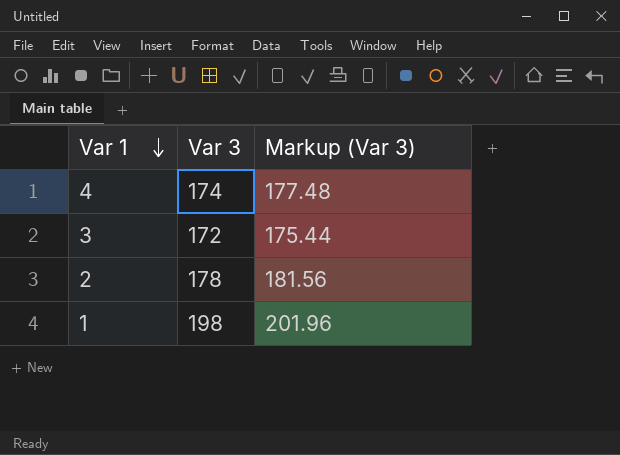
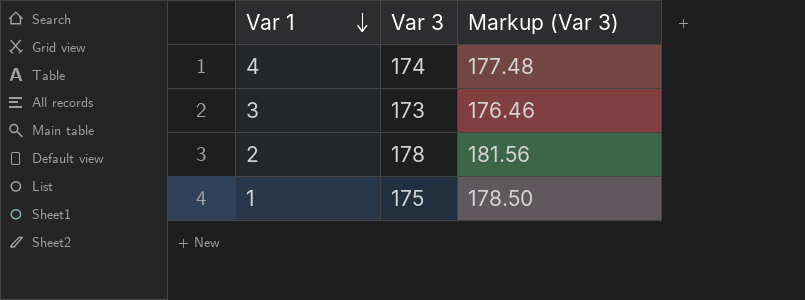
3 | Var 3: 172 -> 173
3 | Markup (Var 3): 175.44 -> 176.46
1 | Var 3: 198 -> 175
1 | Markup (Var 3): 201.96 -> 178.50

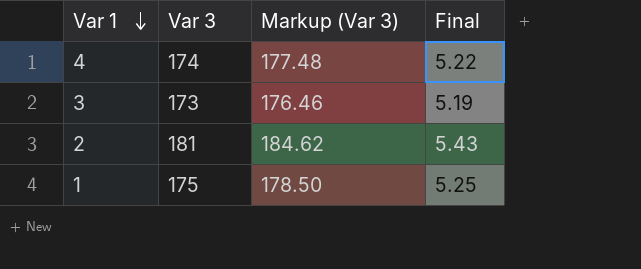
column Final | formula: none -> [Var 3] * 0.03
2 | Var 3: 178 -> 181
2 | Markup (Var 3): 181.56 -> 184.62

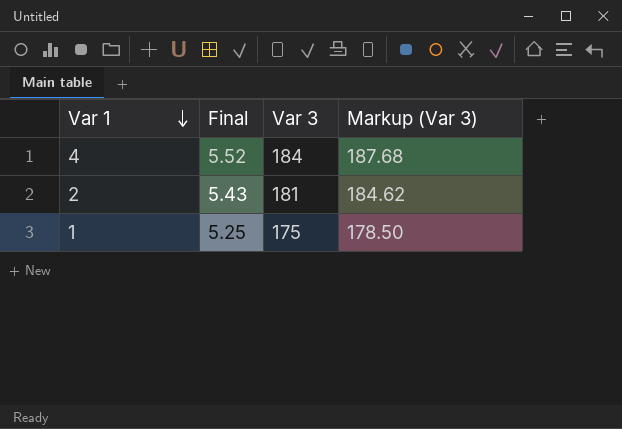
column Final | position: 4 -> 2
row 3: 173 | 176.46 | 5.19 -> none
4 | Final: 5.22 -> 5.52
4 | Var 3: 174 -> 184
4 | Markup (Var 3): 177.48 -> 187.68

